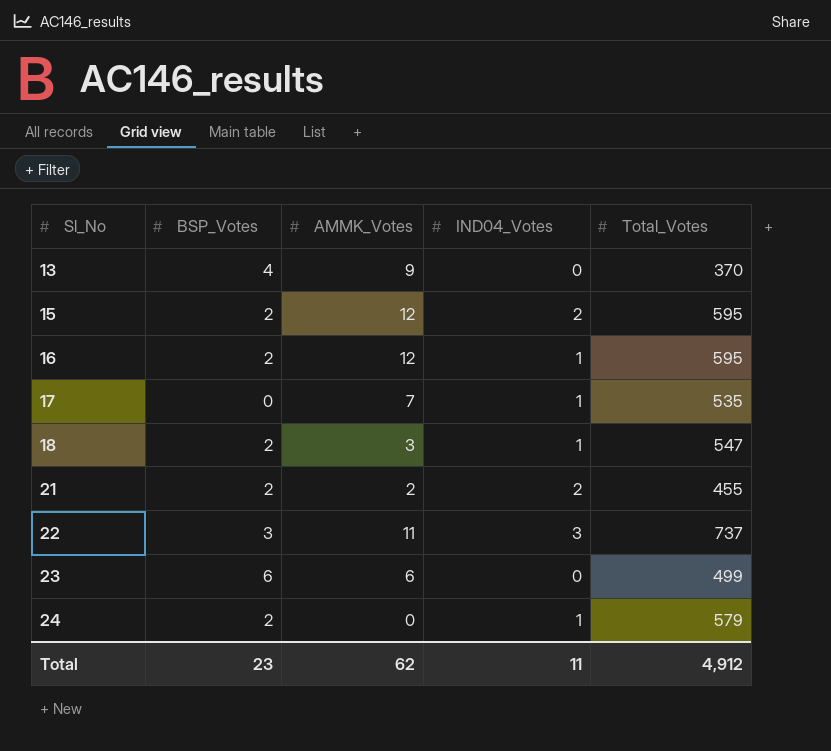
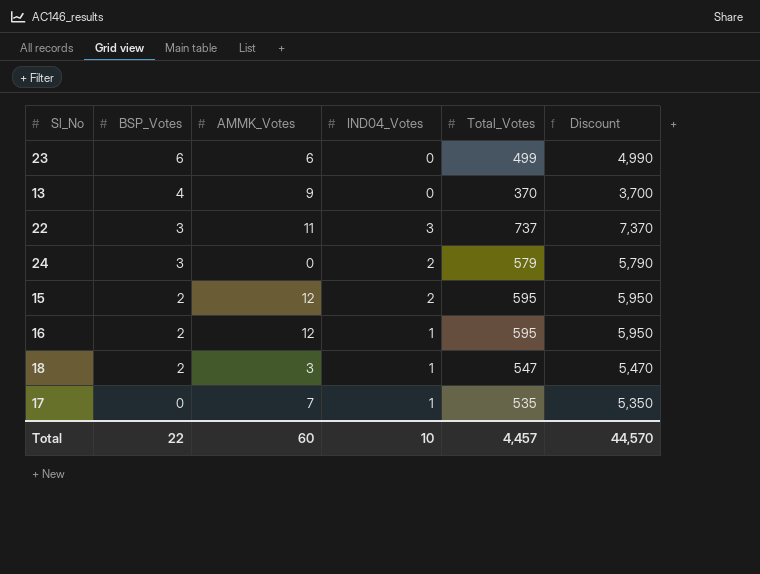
row order: Sl_No ascending -> BSP_Votes descending
column Discount | formula: none -> [Total_Votes] * 10
row 21: 2 | 2 | 2 | 455 -> none
24 | BSP_Votes: 2 -> 3
24 | IND04_Votes: 1 -> 2
Total | BSP_Votes: 23 -> 22
Total | AMMK_Votes: 62 -> 60
Total | IND04_Votes: 11 -> 10
Total | Total_Votes: 4,912 -> 4,457

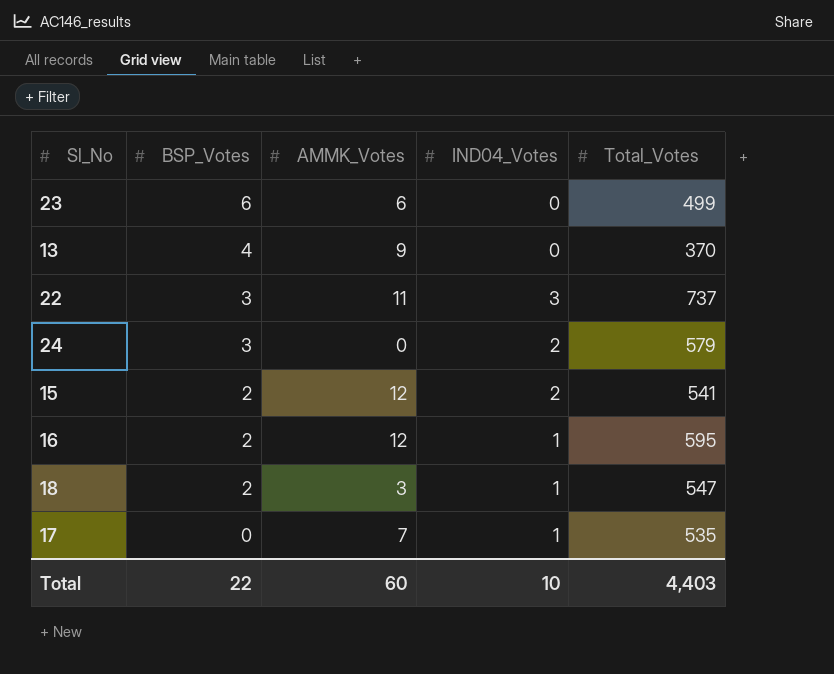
column Discount | formula: [Total_Votes] * 10 -> none
15 | Total_Votes: 595 -> 541
Total | Total_Votes: 4,457 -> 4,403

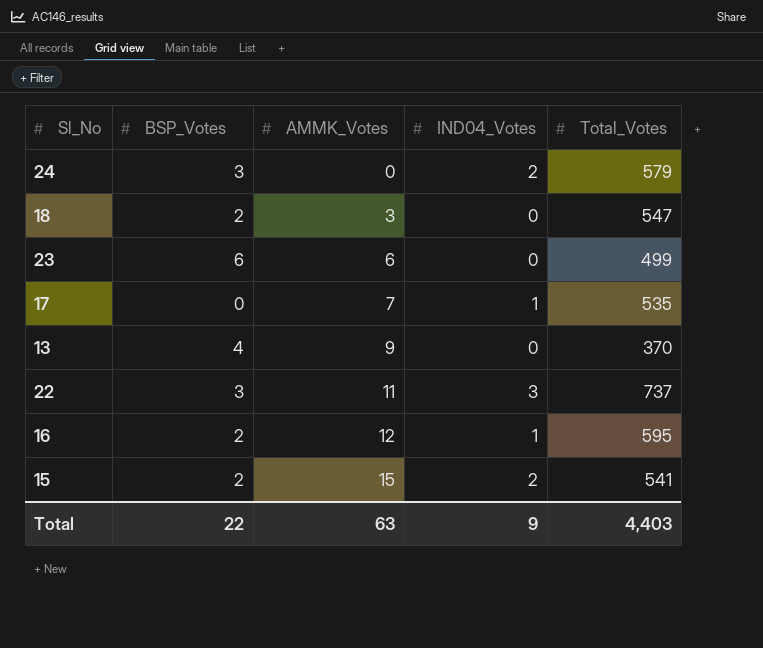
row order: BSP_Votes descending -> AMMK_Votes ascending
18 | IND04_Votes: 1 -> 0
15 | AMMK_Votes: 12 -> 15
Total | AMMK_Votes: 60 -> 63
Total | IND04_Votes: 10 -> 9

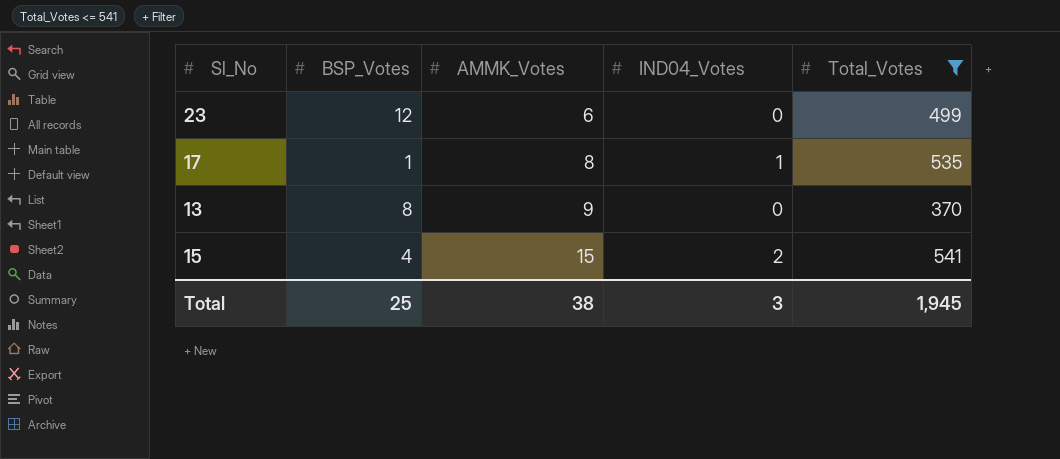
filter: none -> Total_Votes <= 541
23 | BSP_Votes: 6 -> 12
17 | BSP_Votes: 0 -> 1
17 | AMMK_Votes: 7 -> 8
13 | BSP_Votes: 4 -> 8
15 | BSP_Votes: 2 -> 4
Total | BSP_Votes: 22 -> 25
Total | AMMK_Votes: 63 -> 38
Total | IND04_Votes: 9 -> 3
Total | Total_Votes: 4,403 -> 1,945

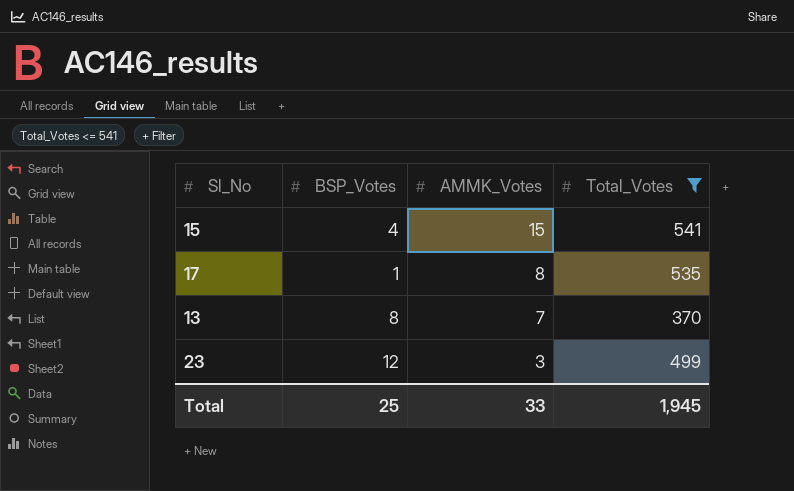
row order: AMMK_Votes ascending -> AMMK_Votes descending
column IND04_Votes | position: 4 -> none
13 | AMMK_Votes: 9 -> 7
23 | AMMK_Votes: 6 -> 3
Total | AMMK_Votes: 38 -> 33

